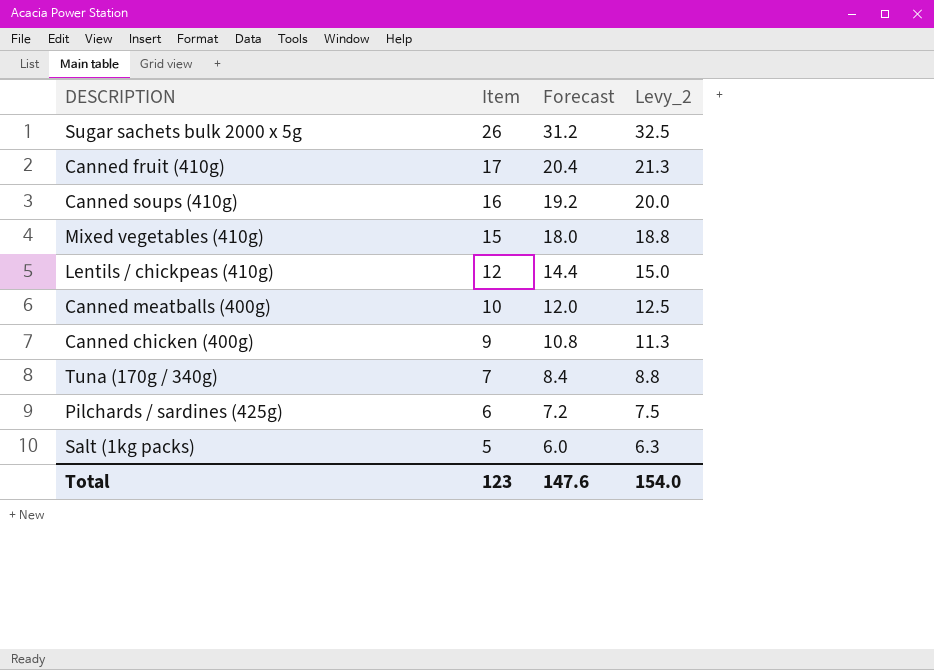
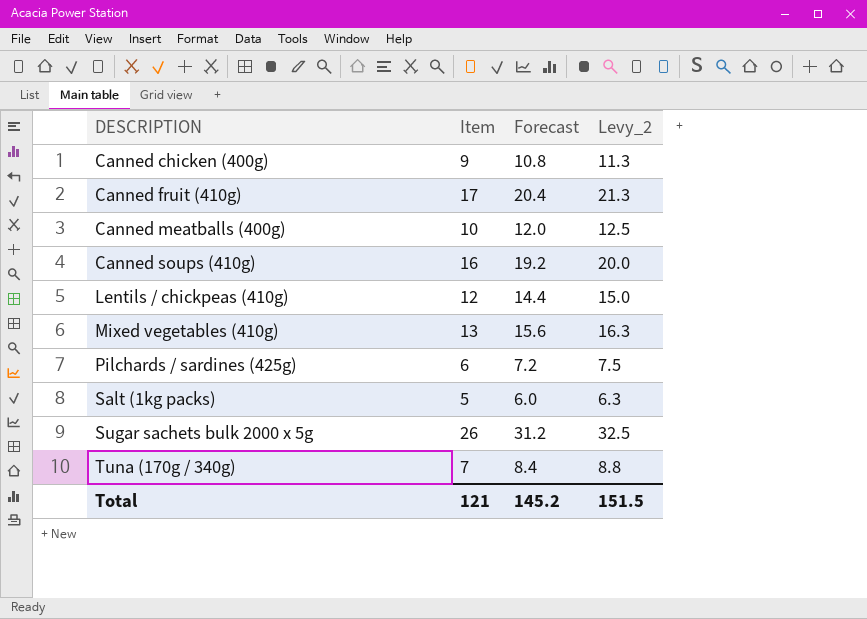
row order: Item descending -> DESCRIPTION ascending
Mixed vegetables (410g) | Item: 15 -> 13
Mixed vegetables (410g) | Forecast: 18.0 -> 15.6
Mixed vegetables (410g) | Levy_2: 18.8 -> 16.3
Total | Item: 123 -> 121
Total | Forecast: 147.6 -> 145.2
Total | Levy_2: 154.0 -> 151.5

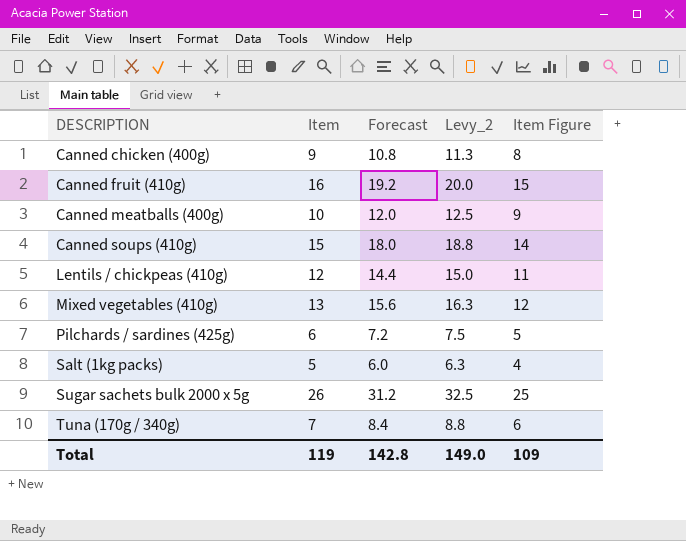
column Item Figure | formula: none -> [Item] - 1
Canned fruit (410g) | Item: 17 -> 16
Canned fruit (410g) | Forecast: 20.4 -> 19.2
Canned fruit (410g) | Levy_2: 21.3 -> 20.0
Canned soups (410g) | Item: 16 -> 15
Canned soups (410g) | Forecast: 19.2 -> 18.0
Canned soups (410g) | Levy_2: 20.0 -> 18.8
Total | Item: 121 -> 119
Total | Forecast: 145.2 -> 142.8
Total | Levy_2: 151.5 -> 149.0

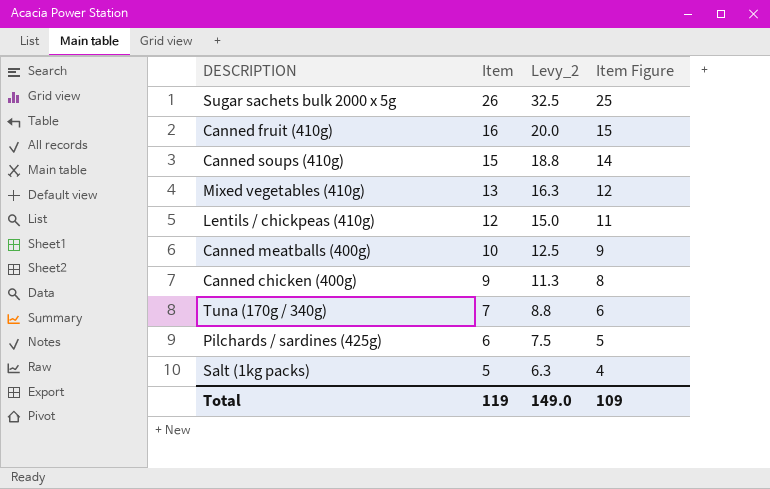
row order: DESCRIPTION ascending -> Item descending
column Forecast | formula: [Item] * 1.2 -> none

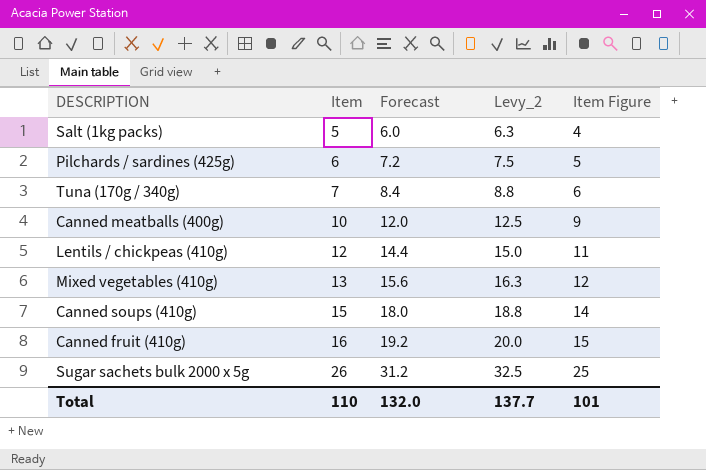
row order: Item descending -> Item ascending
column Forecast | formula: none -> [Item] * 1.2
row Canned chicken (400g): 9 | 11.3 | 8 -> none
Total | Item: 119 -> 110
Total | Levy_2: 149.0 -> 137.7
Total | Item Figure: 109 -> 101

